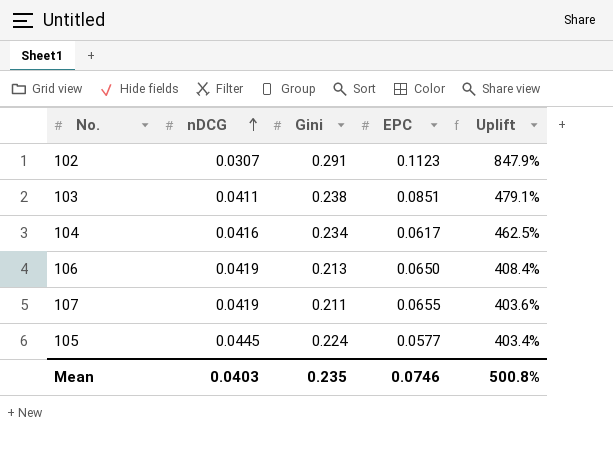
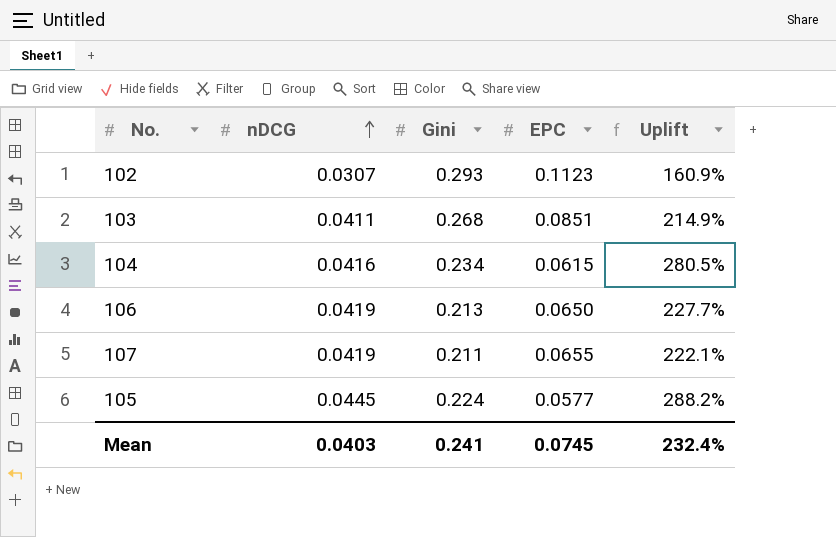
column Uplift | formula: ([Gini] - [nDCG]) / [nDCG] -> ([Gini] - [EPC]) / [EPC]
102 | Gini: 0.291 -> 0.293
103 | Gini: 0.238 -> 0.268
104 | EPC: 0.0617 -> 0.0615
Mean | Gini: 0.235 -> 0.241
Mean | EPC: 0.0746 -> 0.0745
Mean | Uplift: 500.8% -> 232.4%

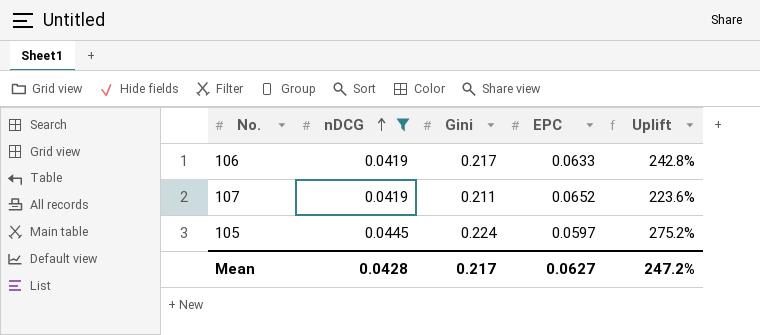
filter: none -> nDCG >= 0.0419
106 | Gini: 0.213 -> 0.217
106 | EPC: 0.0650 -> 0.0633
106 | Uplift: 227.7% -> 242.8%
107 | EPC: 0.0655 -> 0.0652
107 | Uplift: 222.1% -> 223.6%
105 | EPC: 0.0577 -> 0.0597
105 | Uplift: 288.2% -> 275.2%
Mean | nDCG: 0.0403 -> 0.0428
Mean | Gini: 0.241 -> 0.217
Mean | EPC: 0.0745 -> 0.0627
Mean | Uplift: 232.4% -> 247.2%

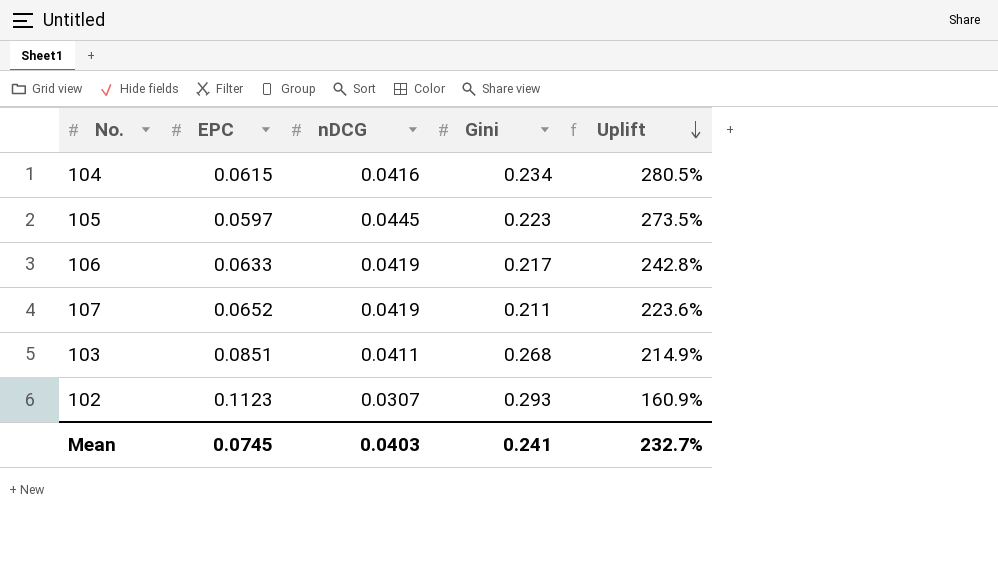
filter: nDCG >= 0.0419 -> none
row order: nDCG ascending -> Uplift descending
column EPC | position: 4 -> 2
105 | Gini: 0.224 -> 0.223
105 | Uplift: 275.2% -> 273.5%
Mean | EPC: 0.0627 -> 0.0745
Mean | nDCG: 0.0428 -> 0.0403
Mean | Gini: 0.217 -> 0.241
Mean | Uplift: 247.2% -> 232.7%

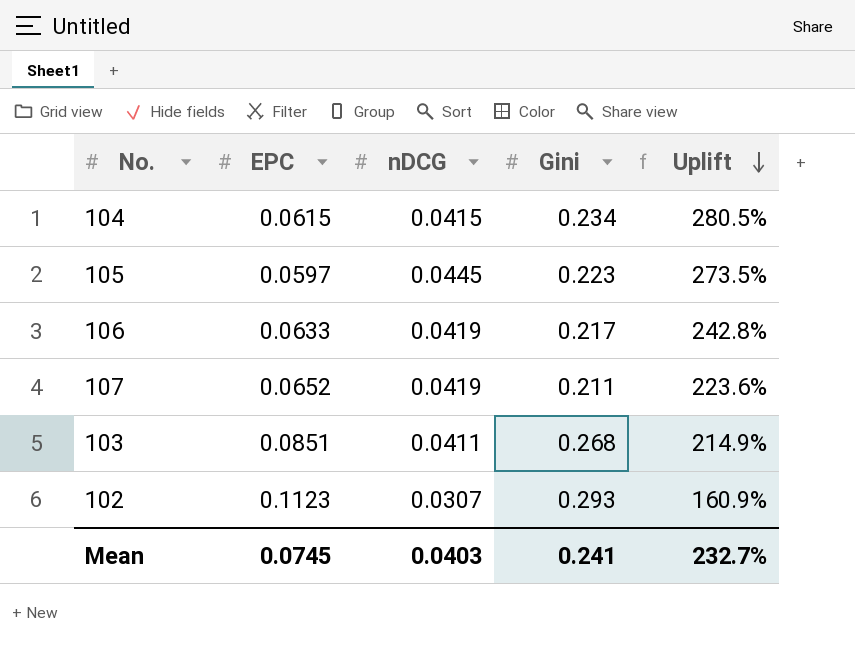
104 | nDCG: 0.0416 -> 0.0415

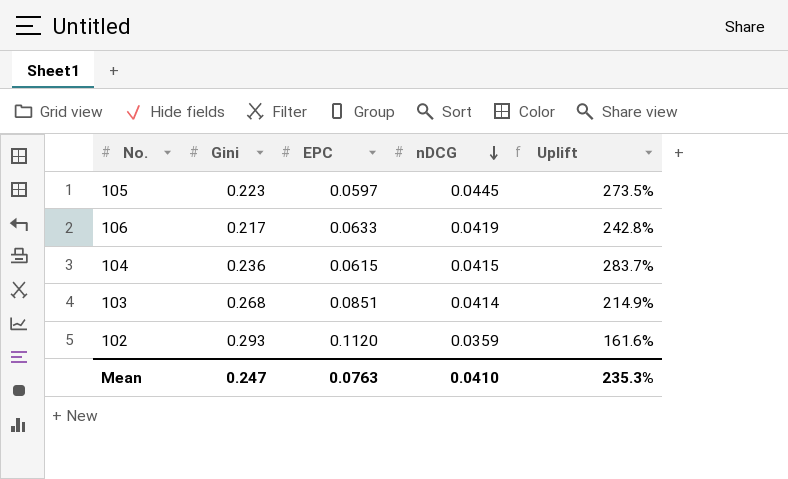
row order: Uplift descending -> nDCG descending
column Gini | position: 4 -> 2
row 107: 0.0652 | 0.0419 | 0.211 | 223.6% -> none
104 | Gini: 0.234 -> 0.236
104 | Uplift: 280.5% -> 283.7%
103 | nDCG: 0.0411 -> 0.0414
102 | EPC: 0.1123 -> 0.1120
102 | nDCG: 0.0307 -> 0.0359
102 | Uplift: 160.9% -> 161.6%
Mean | Gini: 0.241 -> 0.247
Mean | EPC: 0.0745 -> 0.0763
Mean | nDCG: 0.0403 -> 0.0410
Mean | Uplift: 232.7% -> 235.3%

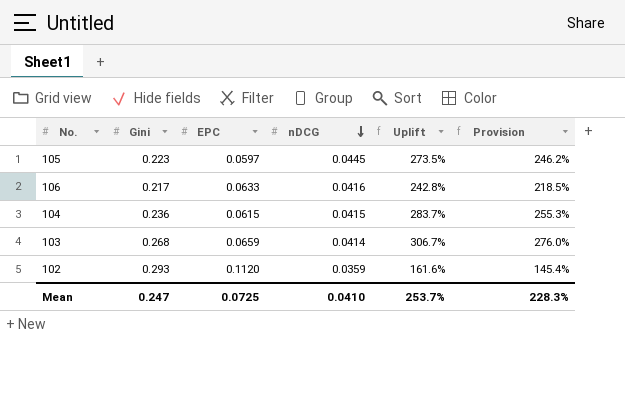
column Provision | formula: none -> [Uplift] * 0.9
106 | nDCG: 0.0419 -> 0.0416
103 | EPC: 0.0851 -> 0.0659
103 | Uplift: 214.9% -> 306.7%
Mean | EPC: 0.0763 -> 0.0725
Mean | Uplift: 235.3% -> 253.7%

